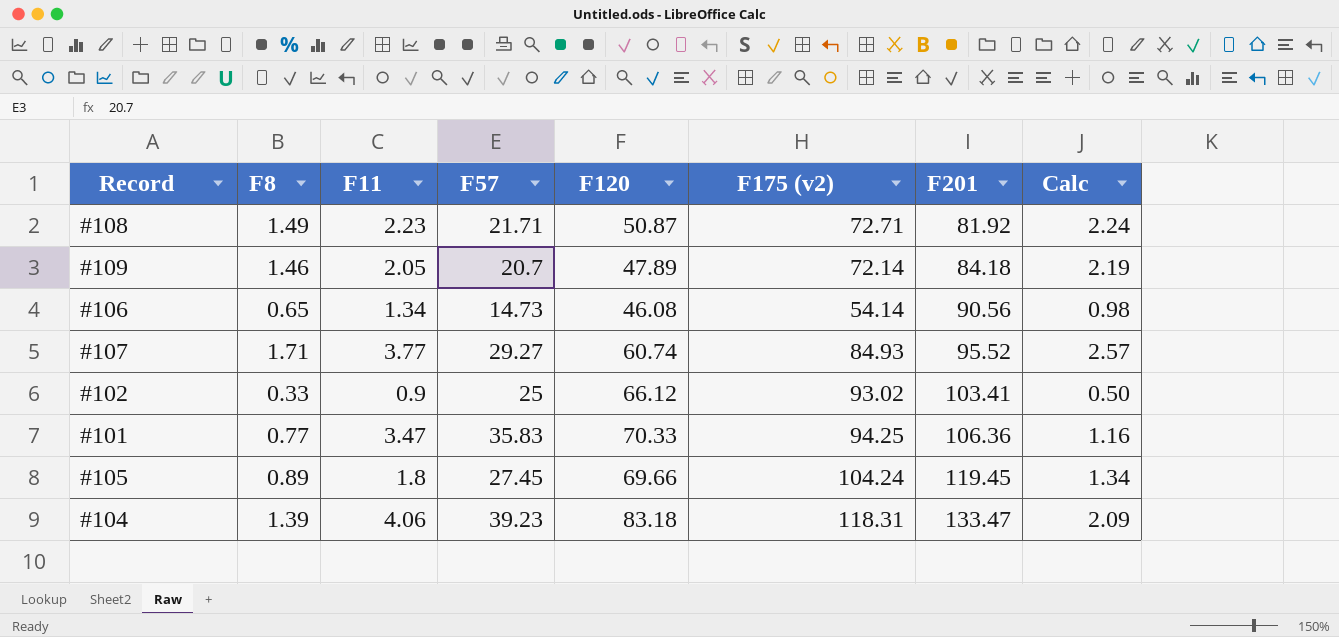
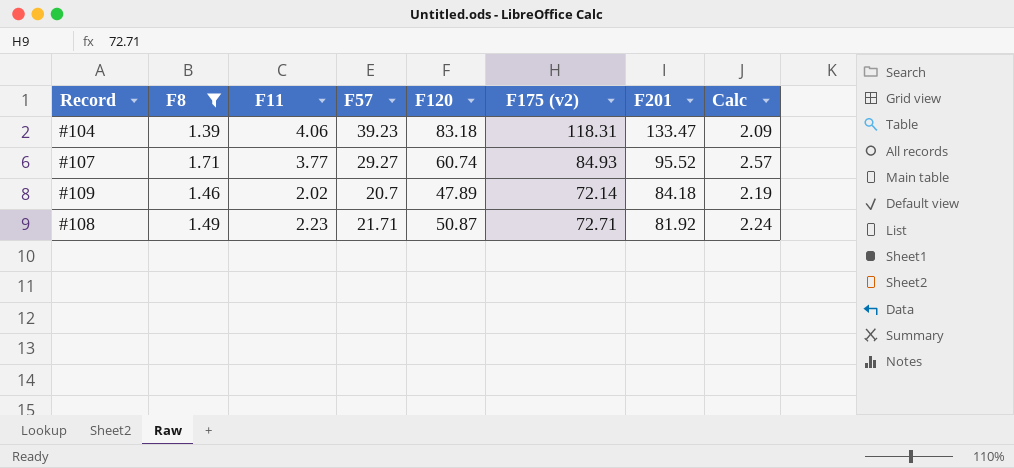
filter: none -> F8 >= 1.39
row order: F201 ascending -> F201 descending
#109 | F11: 2.05 -> 2.02

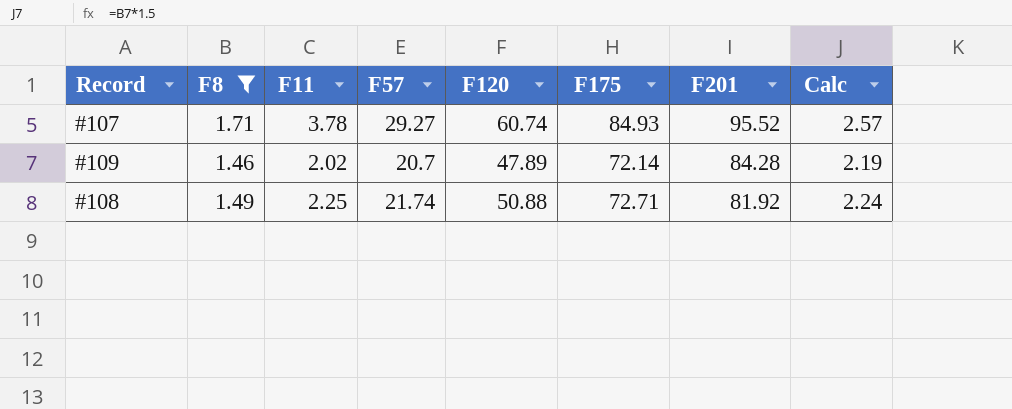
column name: F175 (v2) -> F175
row #104: 1.39 | 4.06 | 39.23 | 83.18 | 118.31 | 133.47 | 2.09 -> none
#107 | F11: 3.77 -> 3.78
#109 | F201: 84.18 -> 84.28
#108 | F11: 2.23 -> 2.25
#108 | F57: 21.71 -> 21.74
#108 | F120: 50.87 -> 50.88

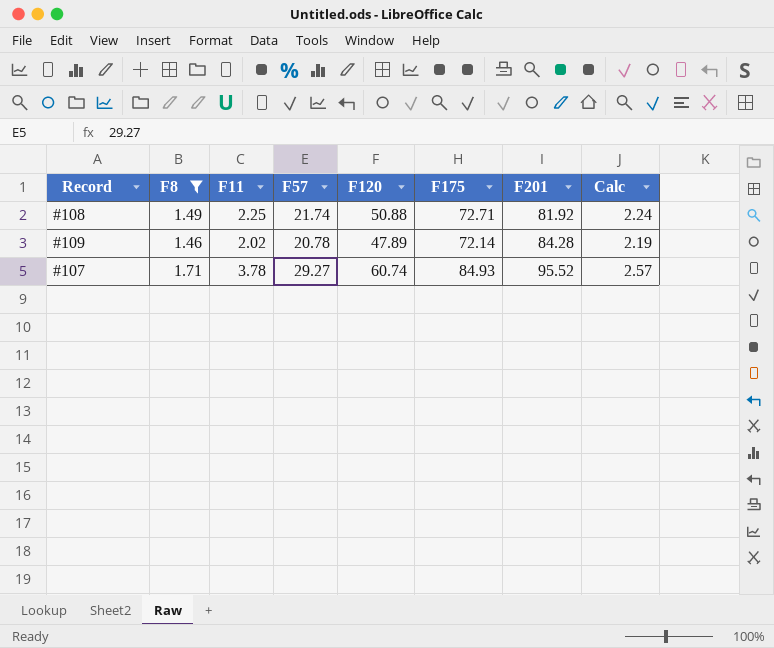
row order: F201 descending -> F201 ascending
#109 | F57: 20.7 -> 20.78

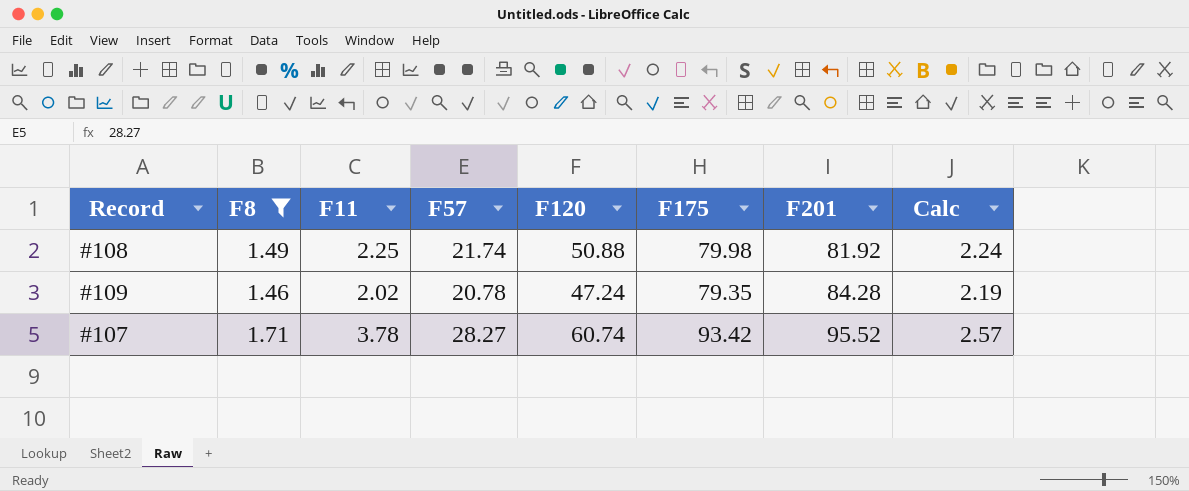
#108 | F175: 72.71 -> 79.98
#109 | F120: 47.89 -> 47.24
#109 | F175: 72.14 -> 79.35
#107 | F57: 29.27 -> 28.27
#107 | F175: 84.93 -> 93.42

